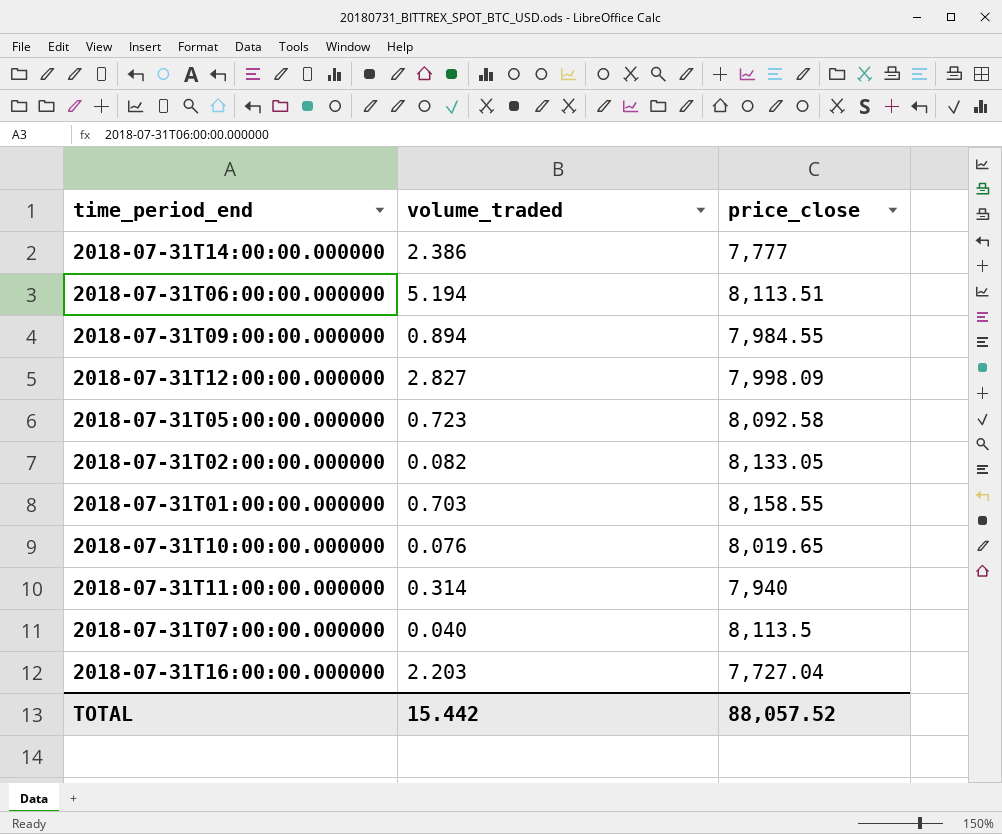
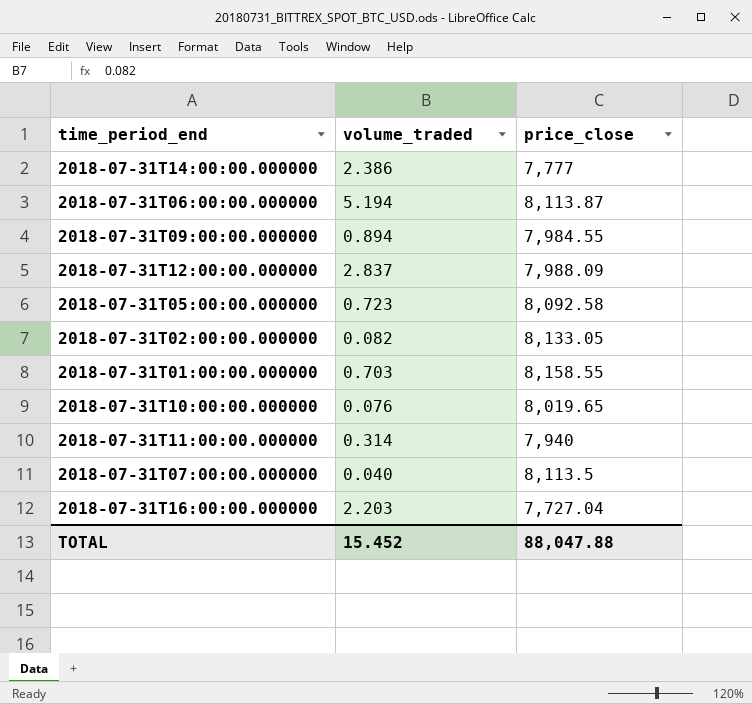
2018-07-31T06:00:00.000000 | price_close: 8,113.51 -> 8,113.87
2018-07-31T12:00:00.000000 | volume_traded: 2.827 -> 2.837
2018-07-31T12:00:00.000000 | price_close: 7,998.09 -> 7,988.09
TOTAL | volume_traded: 15.442 -> 15.452
TOTAL | price_close: 88,057.52 -> 88,047.88

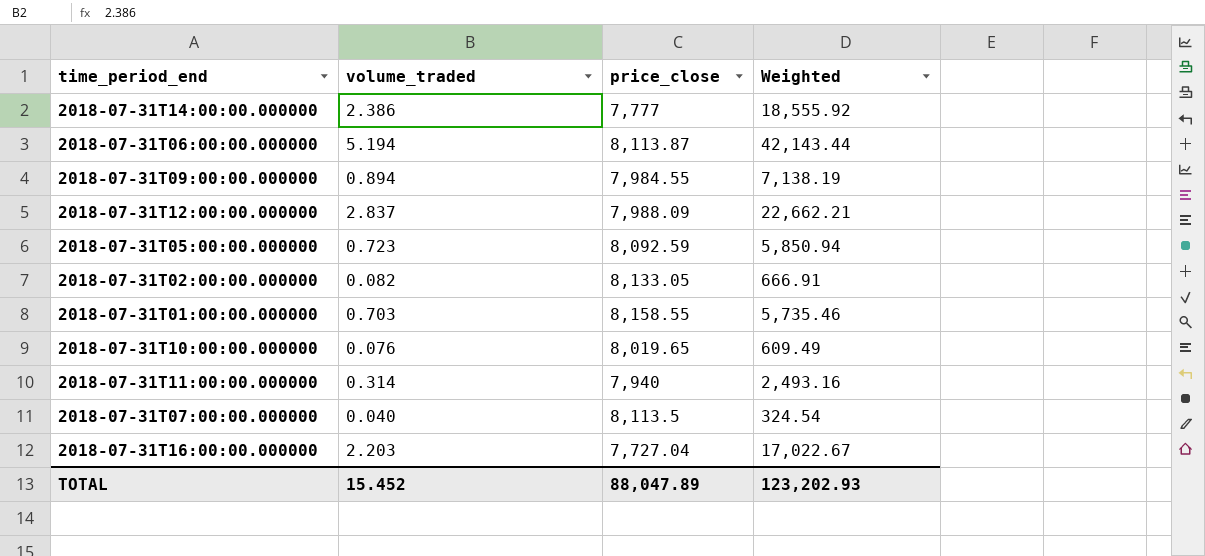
column Weighted | formula: none -> [volume_traded] * [price_close]
2018-07-31T05:00:00.000000 | price_close: 8,092.58 -> 8,092.59
TOTAL | price_close: 88,047.88 -> 88,047.89

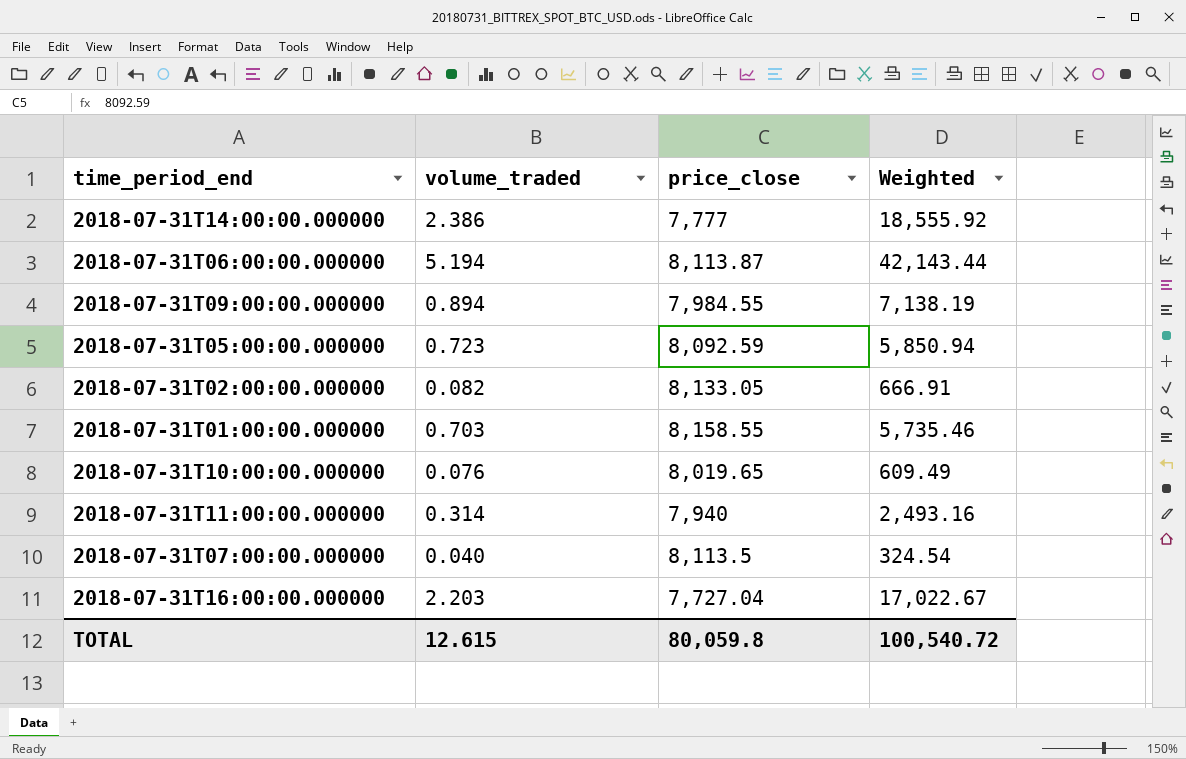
row 2018-07-31T12:00:00.000000: 2.837 | 7,988.09 | 22,662.21 -> none
TOTAL | volume_traded: 15.452 -> 12.615
TOTAL | price_close: 88,047.89 -> 80,059.8
TOTAL | Weighted: 123,202.93 -> 100,540.72

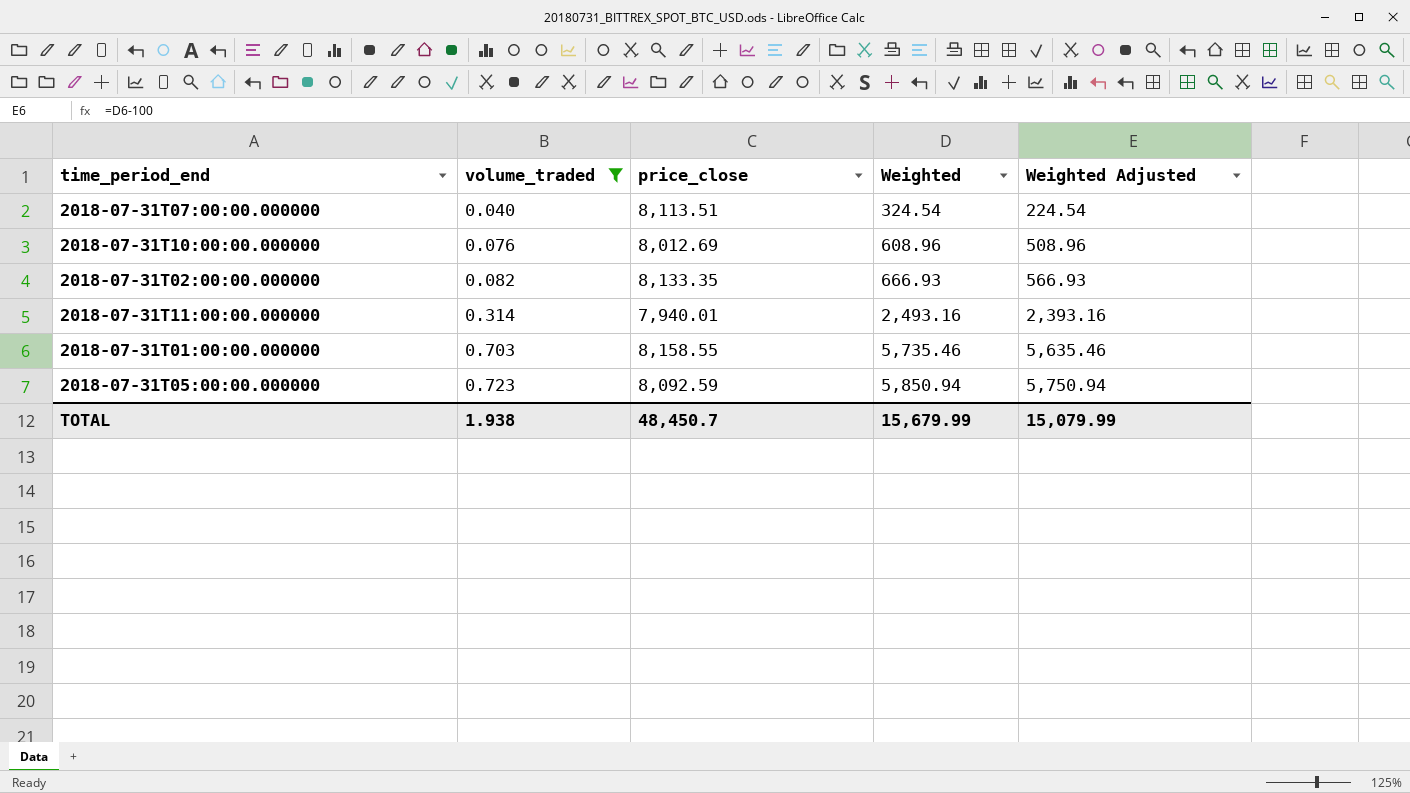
filter: none -> volume_traded <= 0.723
row order: none -> volume_traded ascending
column Weighted Adjusted | formula: none -> [Weighted] - 100
2018-07-31T07:00:00.000000 | price_close: 8,113.5 -> 8,113.51
2018-07-31T10:00:00.000000 | price_close: 8,019.65 -> 8,012.69
2018-07-31T10:00:00.000000 | Weighted: 609.49 -> 608.96
2018-07-31T02:00:00.000000 | price_close: 8,133.05 -> 8,133.35
2018-07-31T02:00:00.000000 | Weighted: 666.91 -> 666.93
2018-07-31T11:00:00.000000 | price_close: 7,940 -> 7,940.01
TOTAL | volume_traded: 12.615 -> 1.938
TOTAL | price_close: 80,059.8 -> 48,450.7
TOTAL | Weighted: 100,540.72 -> 15,679.99

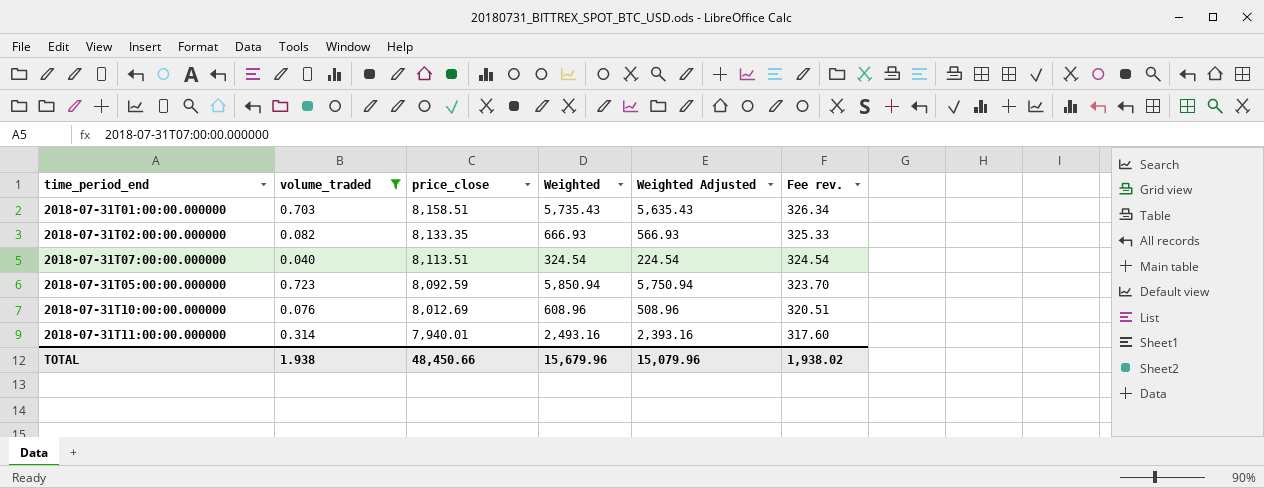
row order: volume_traded ascending -> price_close descending
column Fee rev. | formula: none -> [price_close] * 0.04
2018-07-31T01:00:00.000000 | price_close: 8,158.55 -> 8,158.51
2018-07-31T01:00:00.000000 | Weighted: 5,735.46 -> 5,735.43
2018-07-31T01:00:00.000000 | Weighted Adjusted: 5,635.46 -> 5,635.43
TOTAL | price_close: 48,450.7 -> 48,450.66
TOTAL | Weighted: 15,679.99 -> 15,679.96
TOTAL | Weighted Adjusted: 15,079.99 -> 15,079.96

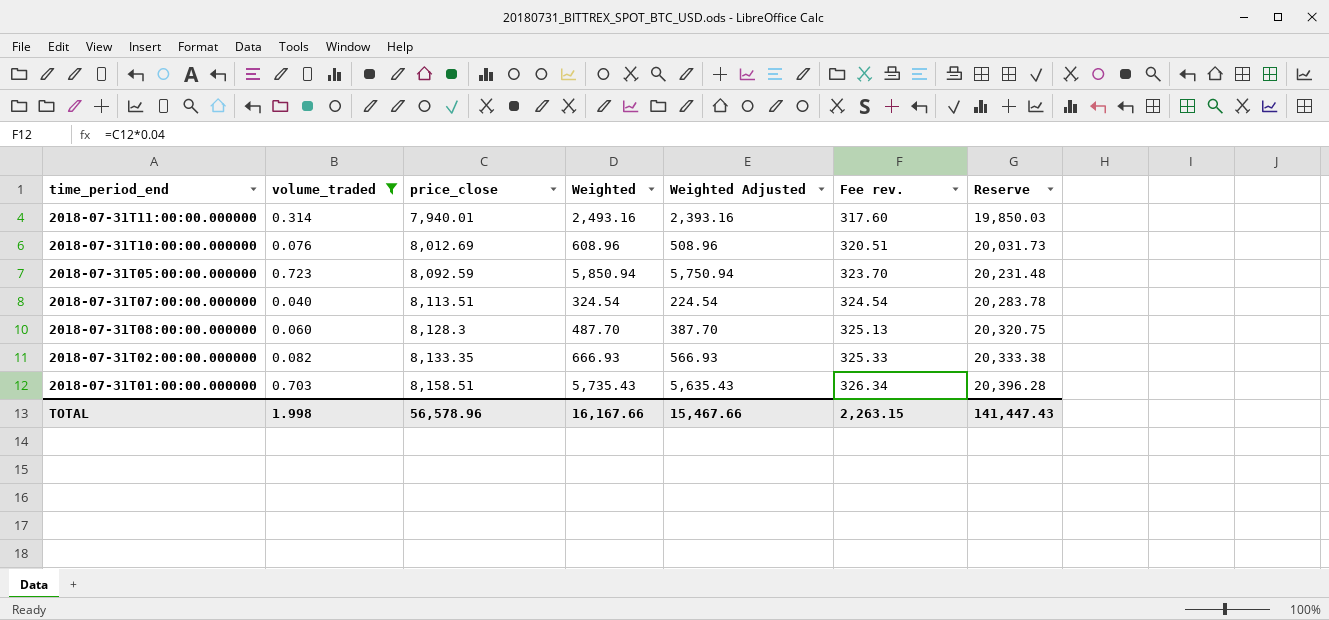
row order: price_close descending -> price_close ascending
column Reserve | formula: none -> [price_close] * 2.5
row 2018-07-31T08:00:00.000000: none -> 0.060 | 8,128.3 | 487.70 | 387.70 | 325.13 | 20,320.75
TOTAL | volume_traded: 1.938 -> 1.998
TOTAL | price_close: 48,450.66 -> 56,578.96
TOTAL | Weighted: 15,679.96 -> 16,167.66
TOTAL | Weighted Adjusted: 15,079.96 -> 15,467.66
TOTAL | Fee rev.: 1,938.02 -> 2,263.15

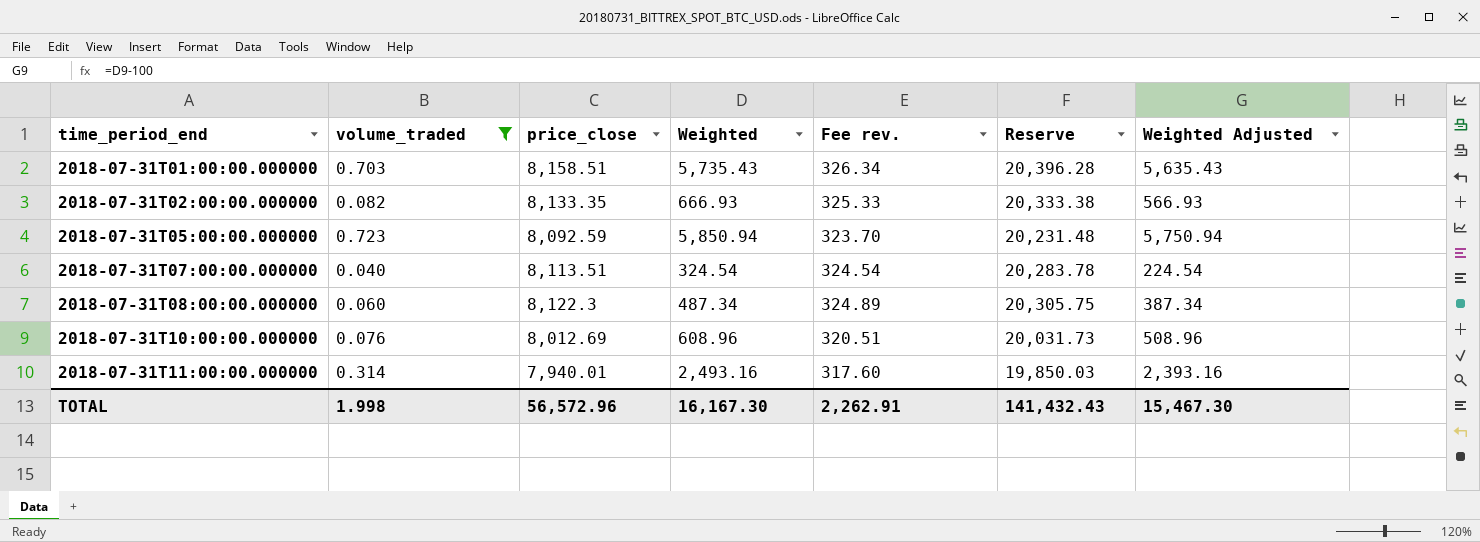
row order: price_close ascending -> time_period_end ascending
column Weighted Adjusted | position: 5 -> 7
2018-07-31T08:00:00.000000 | price_close: 8,128.3 -> 8,122.3
2018-07-31T08:00:00.000000 | Weighted: 487.70 -> 487.34
2018-07-31T08:00:00.000000 | Fee rev.: 325.13 -> 324.89
2018-07-31T08:00:00.000000 | Reserve: 20,320.75 -> 20,305.75
2018-07-31T08:00:00.000000 | Weighted Adjusted: 387.70 -> 387.34
TOTAL | price_close: 56,578.96 -> 56,572.96
TOTAL | Weighted: 16,167.66 -> 16,167.30
TOTAL | Fee rev.: 2,263.15 -> 2,262.91
TOTAL | Reserve: 141,447.43 -> 141,432.43
TOTAL | Weighted Adjusted: 15,467.66 -> 15,467.30

